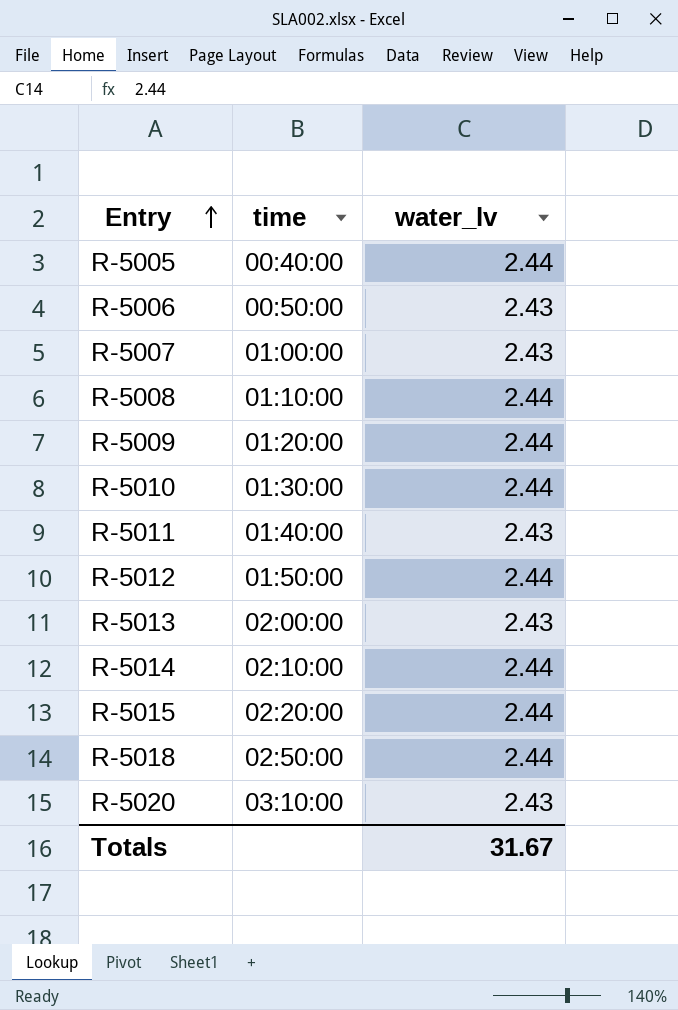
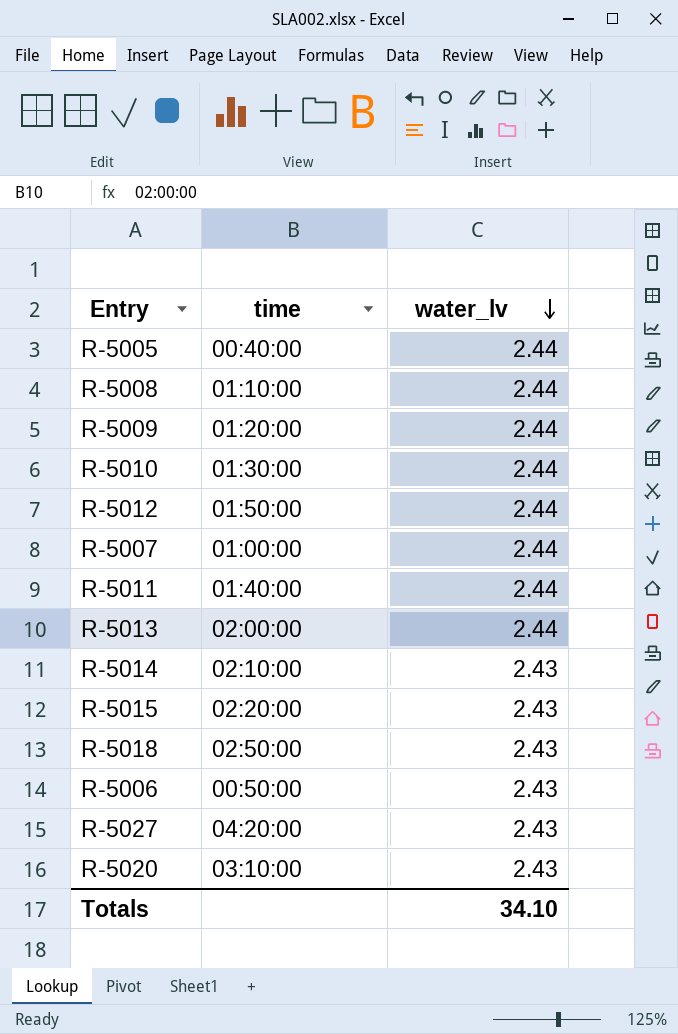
row order: Entry ascending -> water_lv descending
R-5007 | water_lv: 2.43 -> 2.44
R-5011 | water_lv: 2.43 -> 2.44
R-5013 | water_lv: 2.43 -> 2.44
R-5014 | water_lv: 2.44 -> 2.43
R-5015 | water_lv: 2.44 -> 2.43
R-5018 | water_lv: 2.44 -> 2.43
row R-5027: none -> 04:20:00 | 2.43
Totals | water_lv: 31.67 -> 34.10

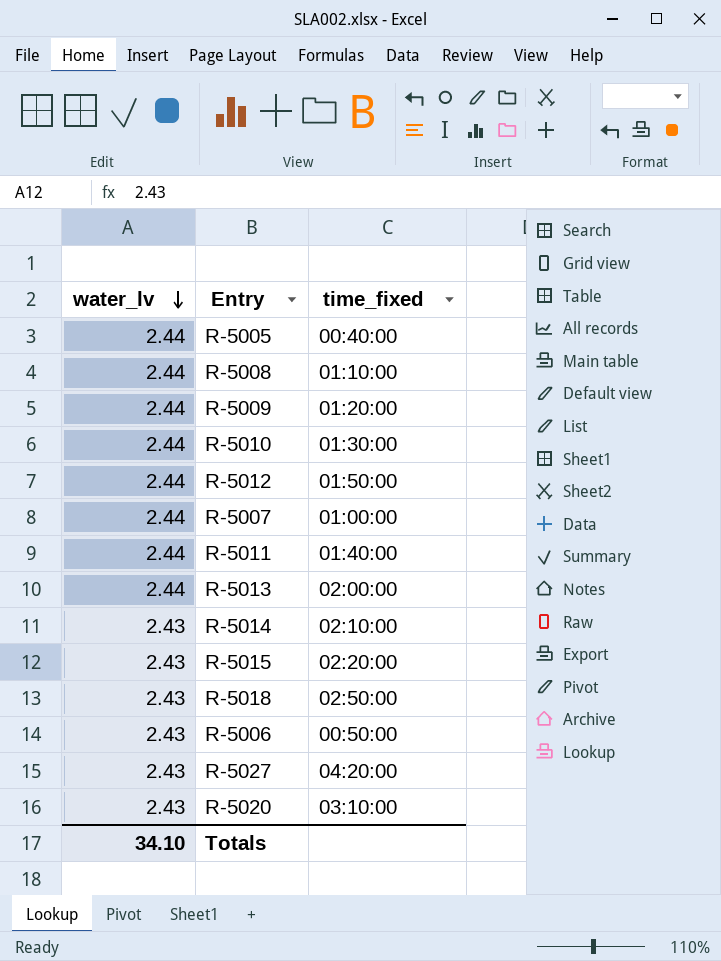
column water_lv | position: 3 -> 1
column name: time -> time_fixed

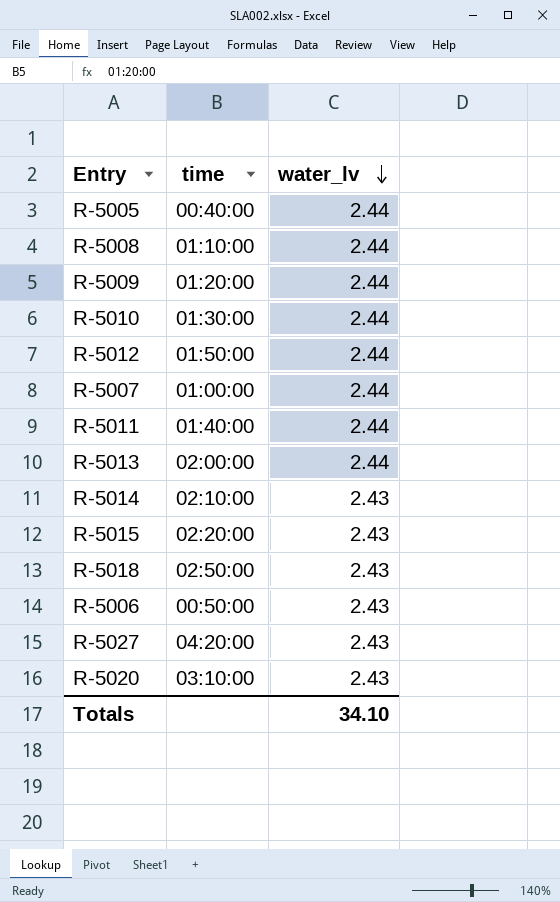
column name: time_fixed -> time
column water_lv | position: 1 -> 3

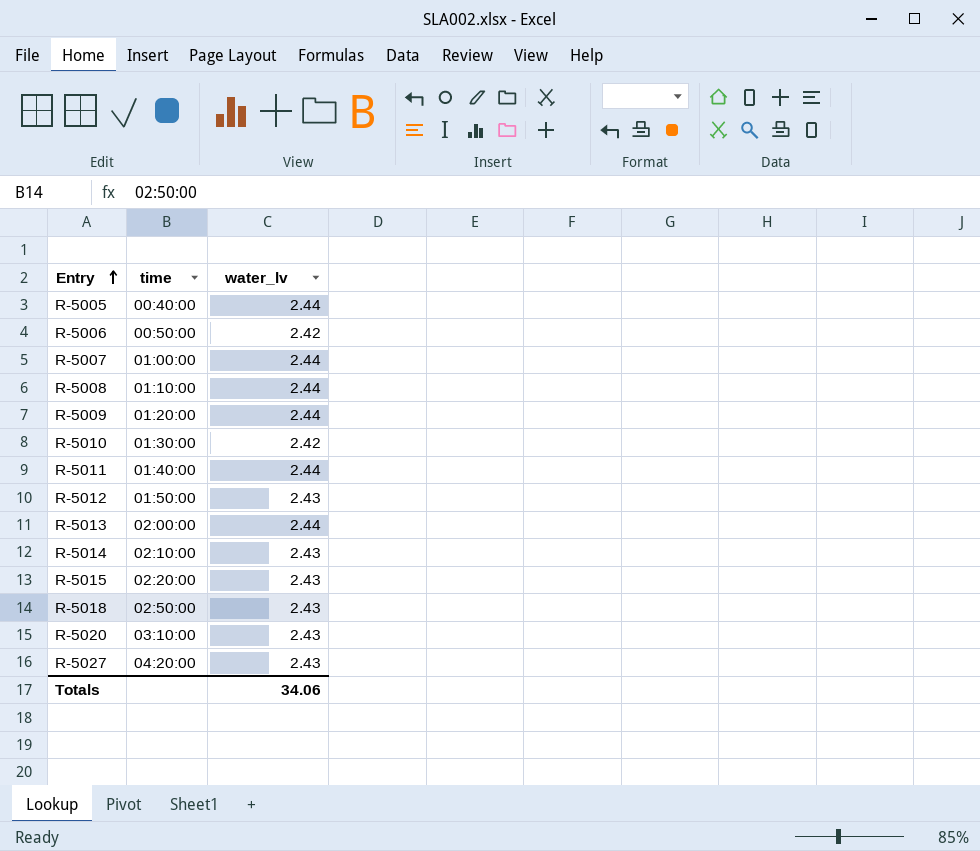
row order: water_lv descending -> Entry ascending
R-5006 | water_lv: 2.43 -> 2.42
R-5010 | water_lv: 2.44 -> 2.42
R-5012 | water_lv: 2.44 -> 2.43
Totals | water_lv: 34.10 -> 34.06

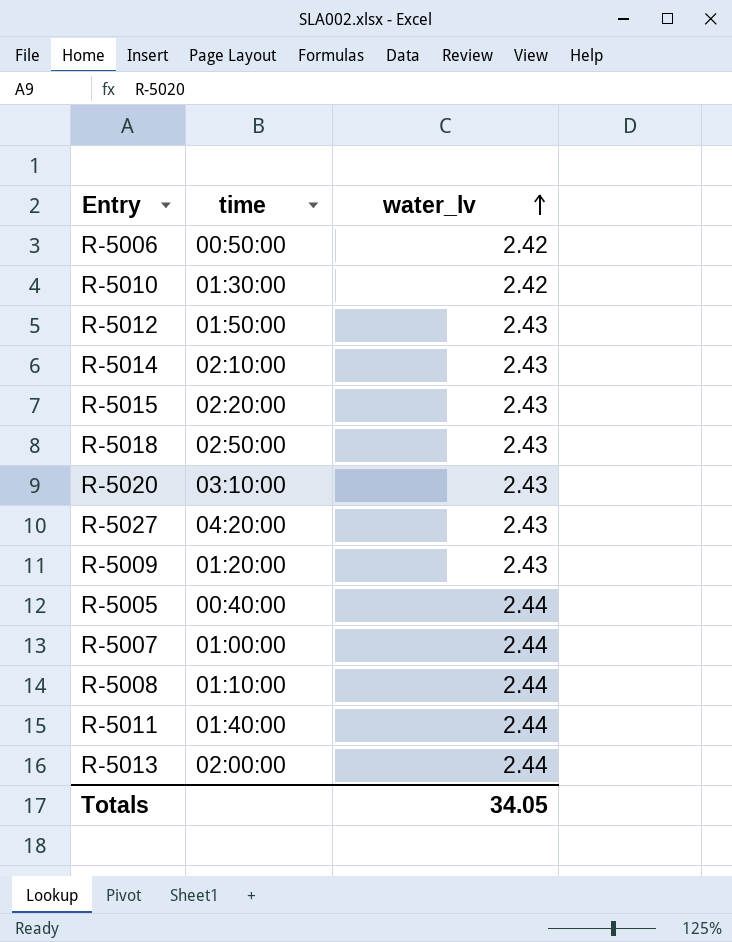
row order: Entry ascending -> water_lv ascending
R-5009 | water_lv: 2.44 -> 2.43
Totals | water_lv: 34.06 -> 34.05

